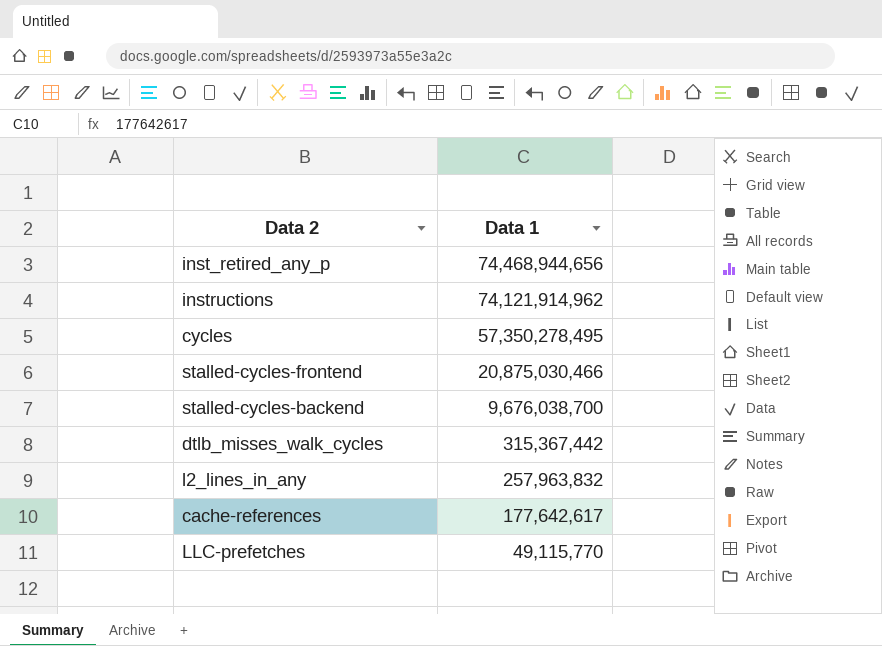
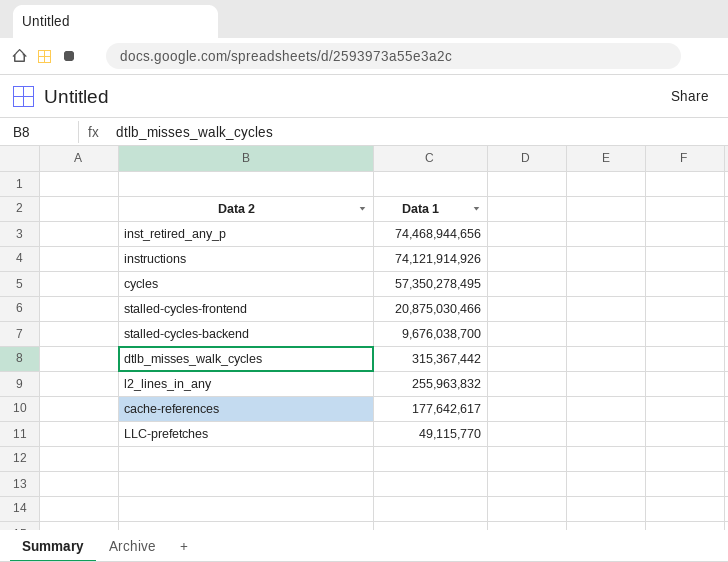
instructions | Data 1: 74,121,914,962 -> 74,121,914,926
l2_lines_in_any | Data 1: 257,963,832 -> 255,963,832

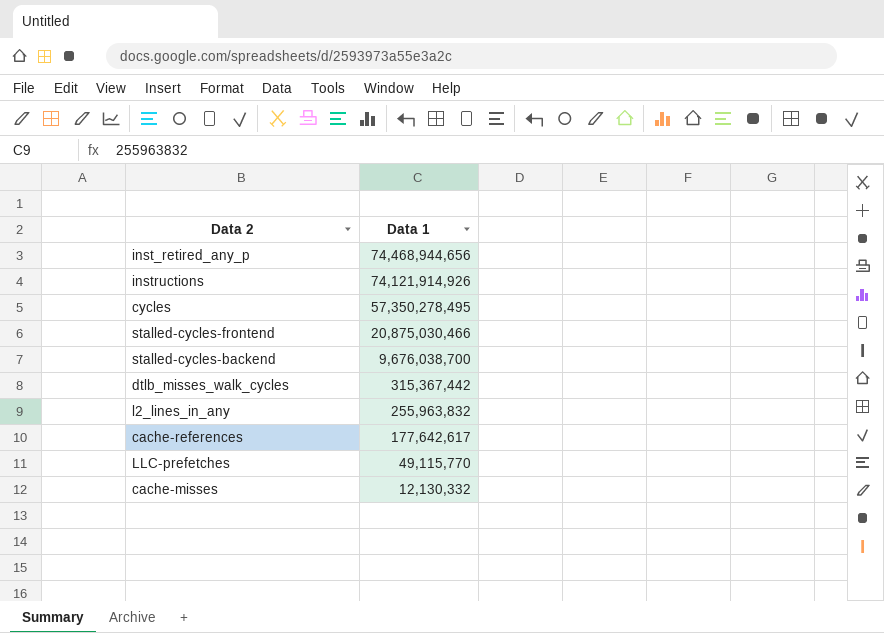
row cache-misses: none -> 12,130,332

